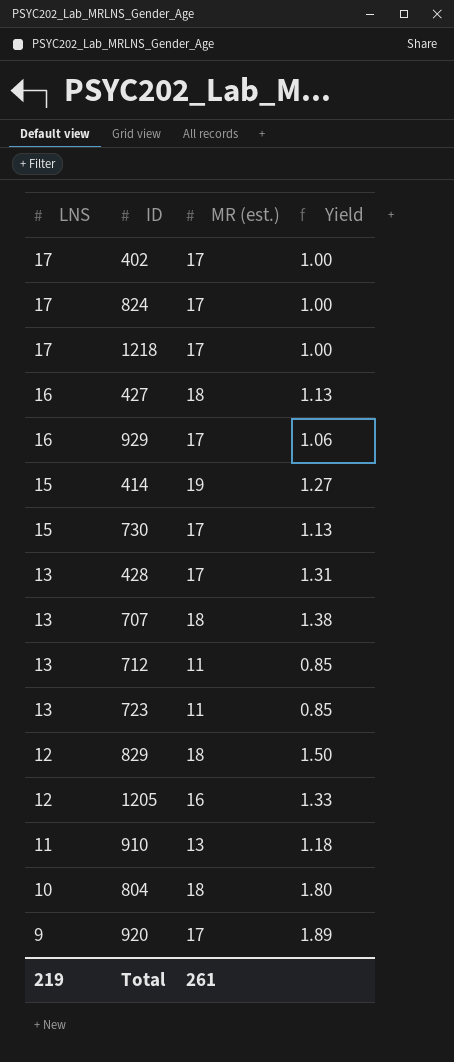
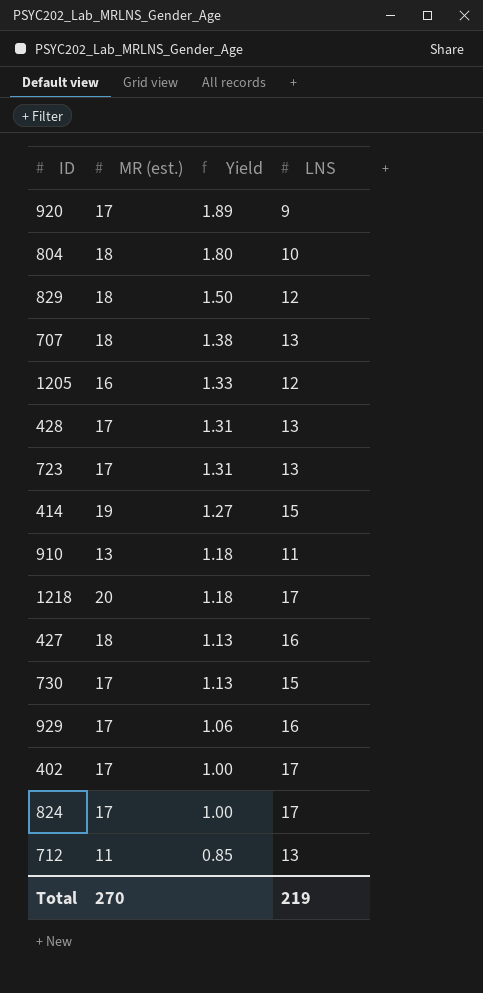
row order: LNS descending -> Yield descending
column LNS | position: 1 -> 4
723 | MR (est.): 11 -> 17
723 | Yield: 0.85 -> 1.31
1218 | MR (est.): 17 -> 20
1218 | Yield: 1.00 -> 1.18
Total | MR (est.): 261 -> 270

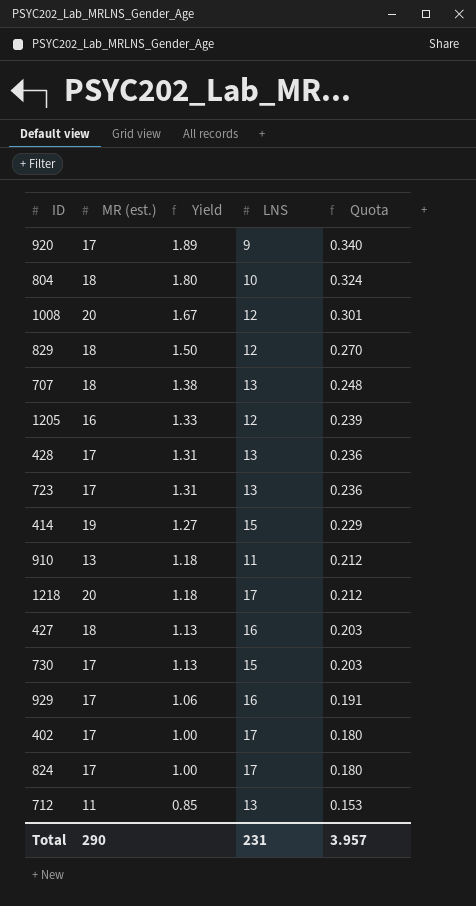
column Quota | formula: none -> [Yield] * 0.18
row 1008: none -> 20 | 1.67 | 12 | 0.301
Total | MR (est.): 270 -> 290
Total | LNS: 219 -> 231

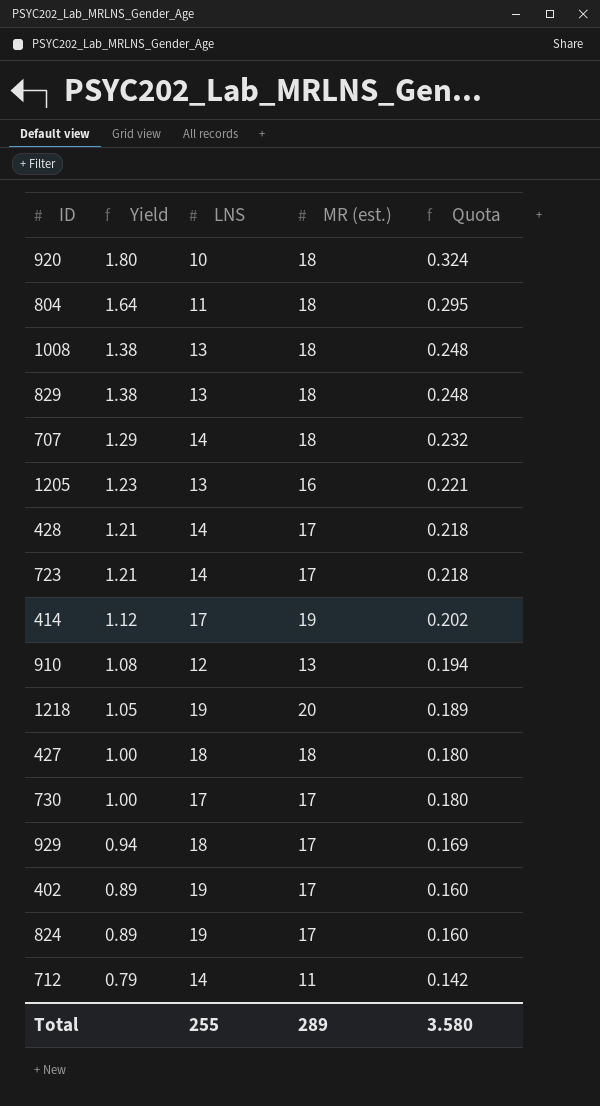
column MR (est.) | position: 2 -> 4
920 | Yield: 1.89 -> 1.80
920 | LNS: 9 -> 10
920 | MR (est.): 17 -> 18
920 | Quota: 0.340 -> 0.324
804 | Yield: 1.80 -> 1.64
804 | LNS: 10 -> 11
804 | Quota: 0.324 -> 0.295
1008 | Yield: 1.67 -> 1.38
1008 | LNS: 12 -> 13
1008 | MR (est.): 20 -> 18
1008 | Quota: 0.301 -> 0.248
829 | Yield: 1.50 -> 1.38
829 | LNS: 12 -> 13
829 | Quota: 0.270 -> 0.248
707 | Yield: 1.38 -> 1.29
707 | LNS: 13 -> 14
707 | Quota: 0.248 -> 0.232
1205 | Yield: 1.33 -> 1.23
1205 | LNS: 12 -> 13
1205 | Quota: 0.239 -> 0.221
428 | Yield: 1.31 -> 1.21
428 | LNS: 13 -> 14
428 | Quota: 0.236 -> 0.218
723 | Yield: 1.31 -> 1.21
723 | LNS: 13 -> 14
723 | Quota: 0.236 -> 0.218
414 | Yield: 1.27 -> 1.12
414 | LNS: 15 -> 17
414 | Quota: 0.229 -> 0.202
910 | Yield: 1.18 -> 1.08
910 | LNS: 11 -> 12
910 | Quota: 0.212 -> 0.194
1218 | Yield: 1.18 -> 1.05
1218 | LNS: 17 -> 19
1218 | Quota: 0.212 -> 0.189
427 | Yield: 1.13 -> 1.00
427 | LNS: 16 -> 18
427 | Quota: 0.203 -> 0.180
730 | Yield: 1.13 -> 1.00
730 | LNS: 15 -> 17
730 | Quota: 0.203 -> 0.180
929 | Yield: 1.06 -> 0.94
929 | LNS: 16 -> 18
929 | Quota: 0.191 -> 0.169
402 | Yield: 1.00 -> 0.89
402 | LNS: 17 -> 19
402 | Quota: 0.180 -> 0.160
824 | Yield: 1.00 -> 0.89
824 | LNS: 17 -> 19
824 | Quota: 0.180 -> 0.160
712 | Yield: 0.85 -> 0.79
712 | LNS: 13 -> 14
712 | Quota: 0.153 -> 0.142
Total | LNS: 231 -> 255
Total | MR (est.): 290 -> 289
Total | Quota: 3.957 -> 3.580

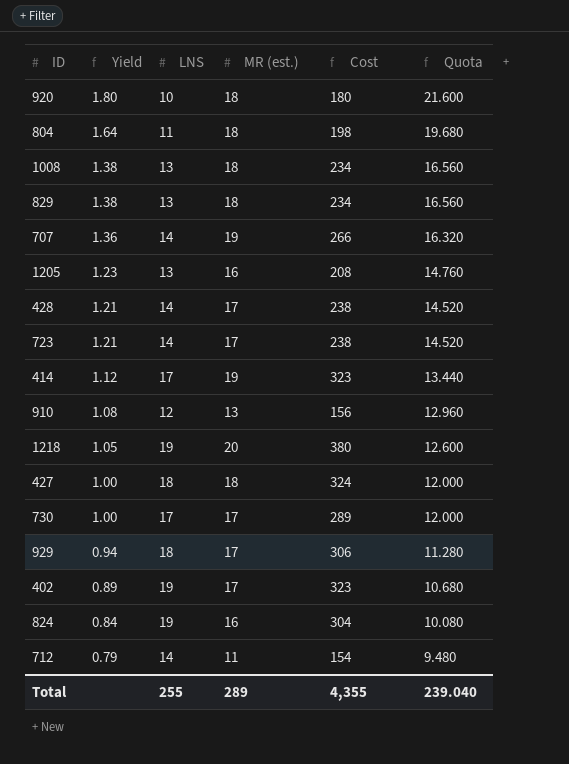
column Cost | formula: none -> [LNS] * [MR (est.)]
column Quota | formula: [Yield] * 0.18 -> [Yield] * 12
707 | Yield: 1.29 -> 1.36
707 | MR (est.): 18 -> 19
824 | Yield: 0.89 -> 0.84
824 | MR (est.): 17 -> 16
Total | Quota: 3.580 -> 239.040

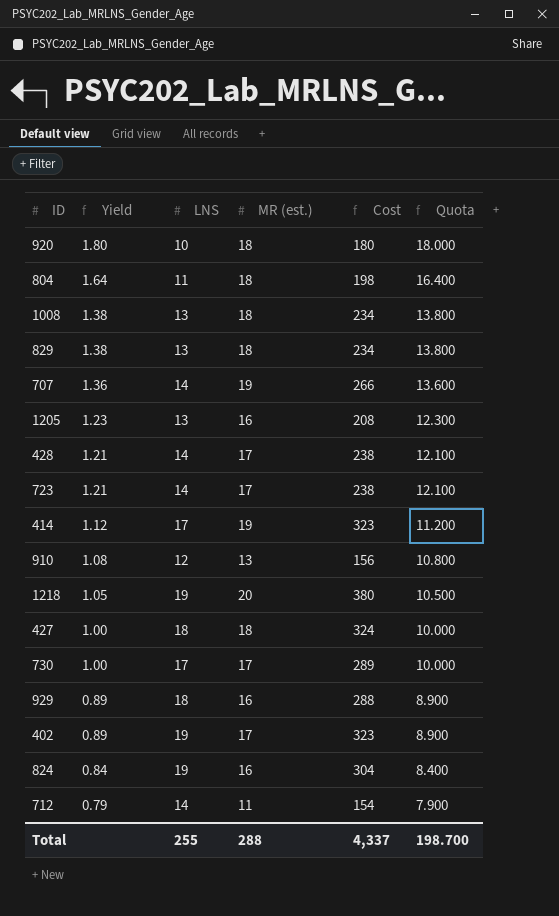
column Quota | formula: [Yield] * 12 -> [Yield] * 10
929 | Yield: 0.94 -> 0.89
929 | MR (est.): 17 -> 16
929 | Cost: 306 -> 288
Total | MR (est.): 289 -> 288
Total | Cost: 4,355 -> 4,337
Total | Quota: 239.040 -> 198.700

